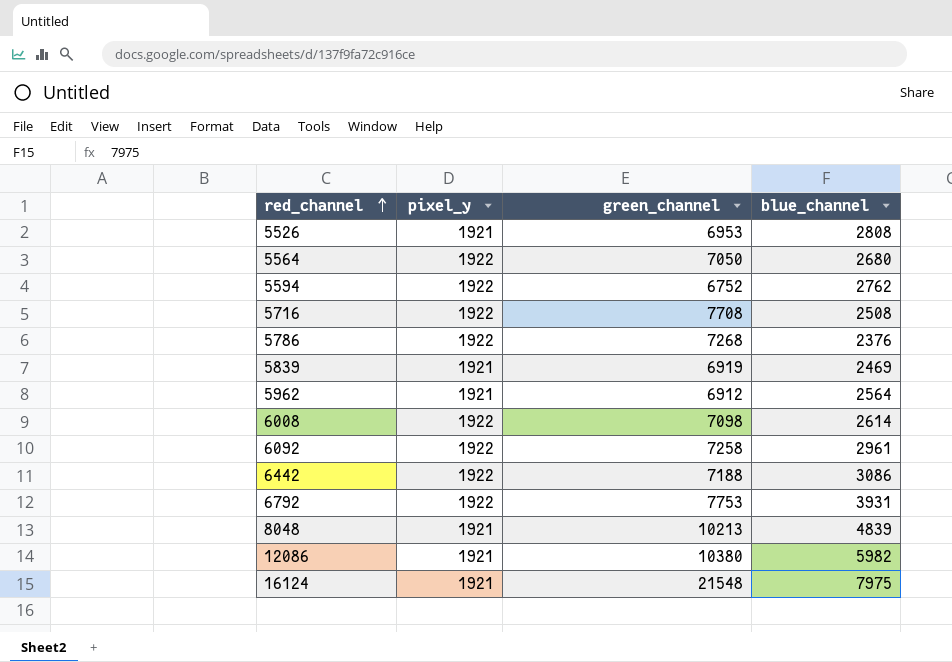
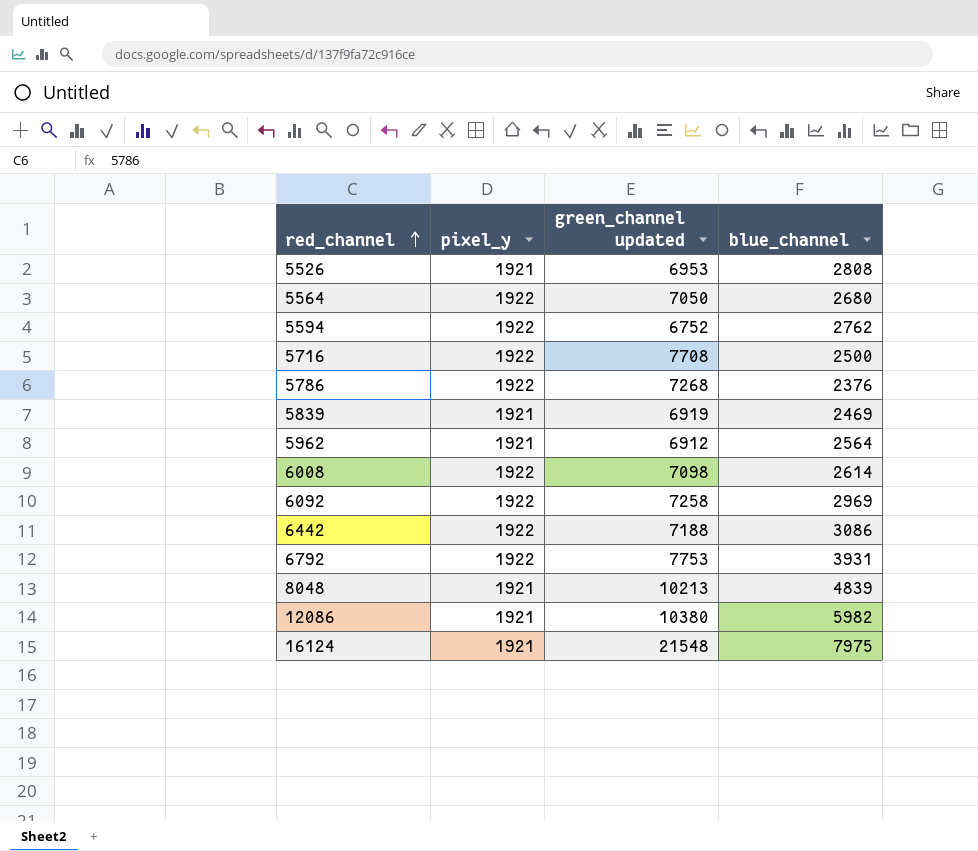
column name: green_channel -> green_channel updated
5716 | blue_channel: 2508 -> 2500
6092 | blue_channel: 2961 -> 2969

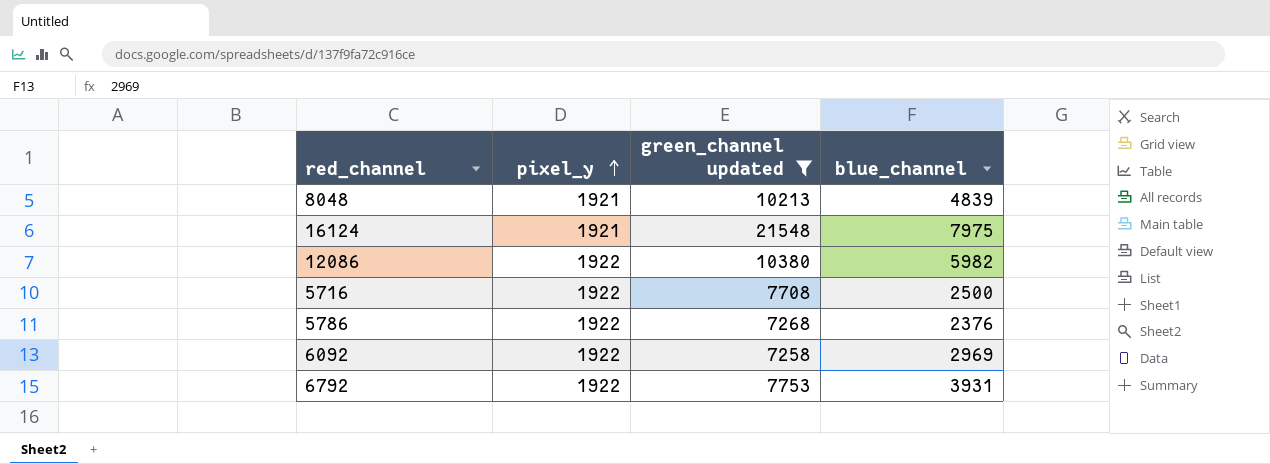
filter: none -> green_channel updated >= 7258
row order: red_channel ascending -> pixel_y ascending
12086 | pixel_y: 1921 -> 1922

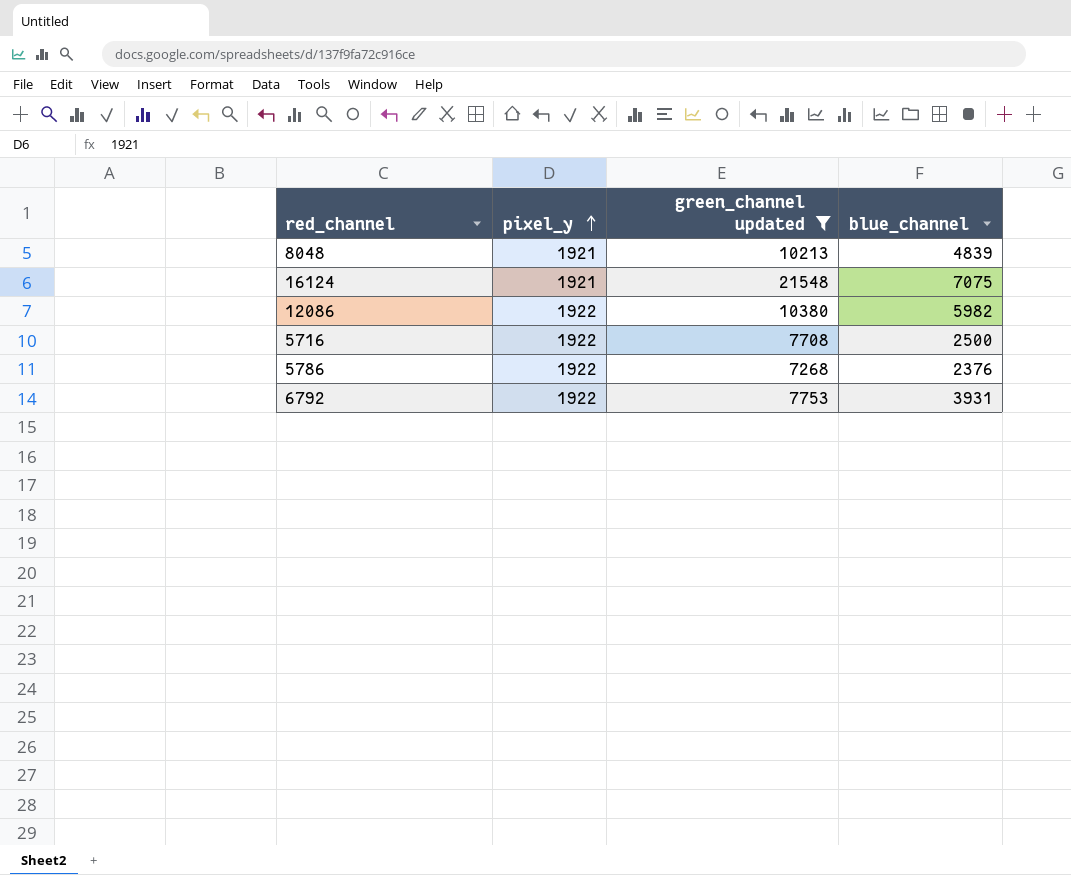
row 6092: 1922 | 7258 | 2969 -> none
16124 | blue_channel: 7975 -> 7075

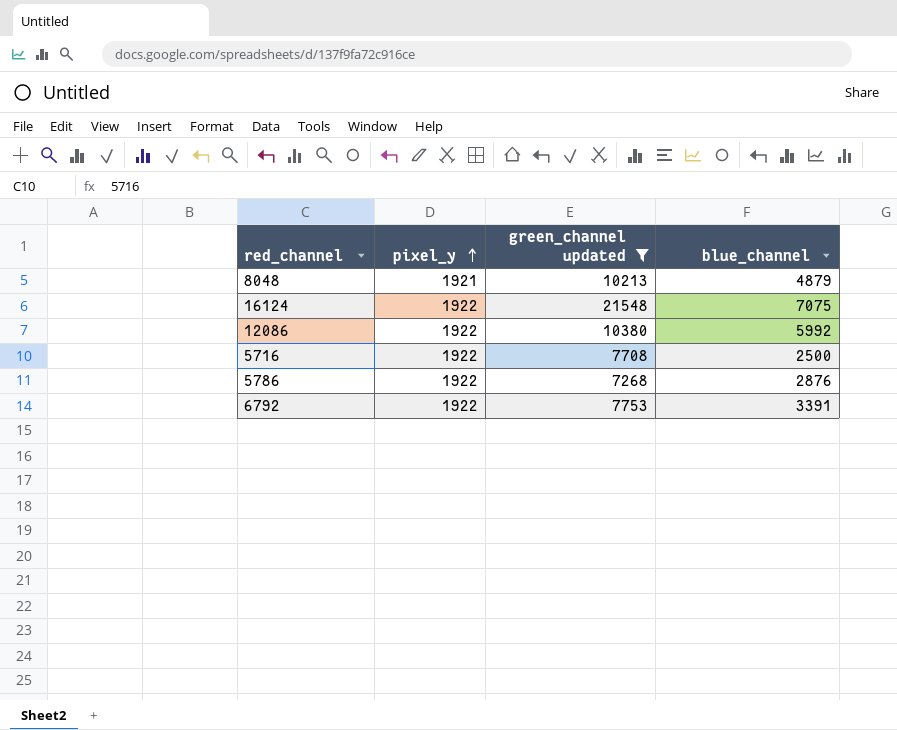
8048 | blue_channel: 4839 -> 4879
16124 | pixel_y: 1921 -> 1922
12086 | blue_channel: 5982 -> 5992
5786 | blue_channel: 2376 -> 2876
6792 | blue_channel: 3931 -> 3391

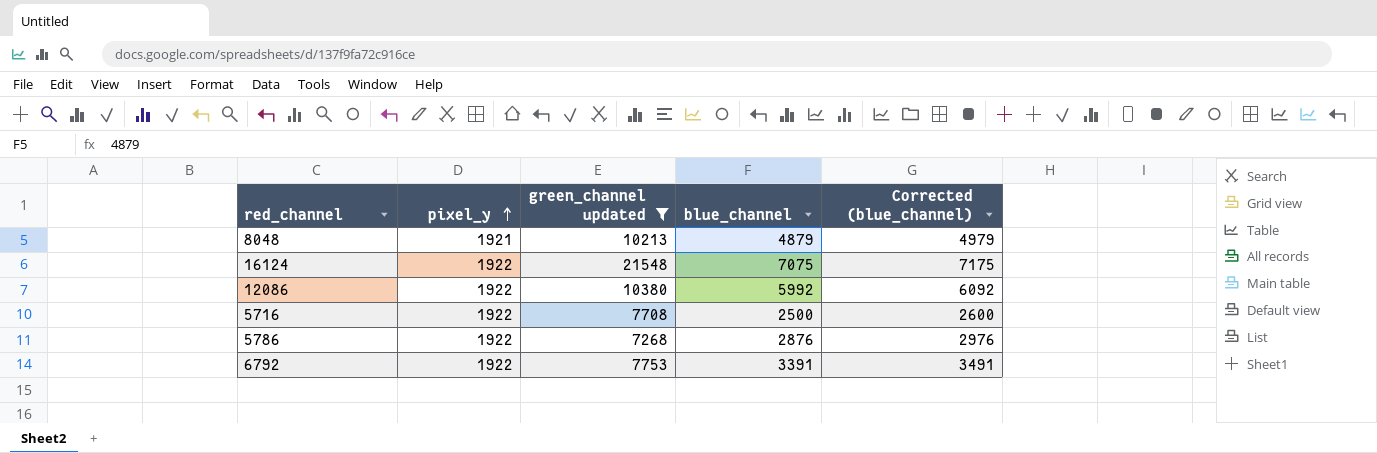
column Corrected (blue_channel) | formula: none -> [blue_channel] + 100

